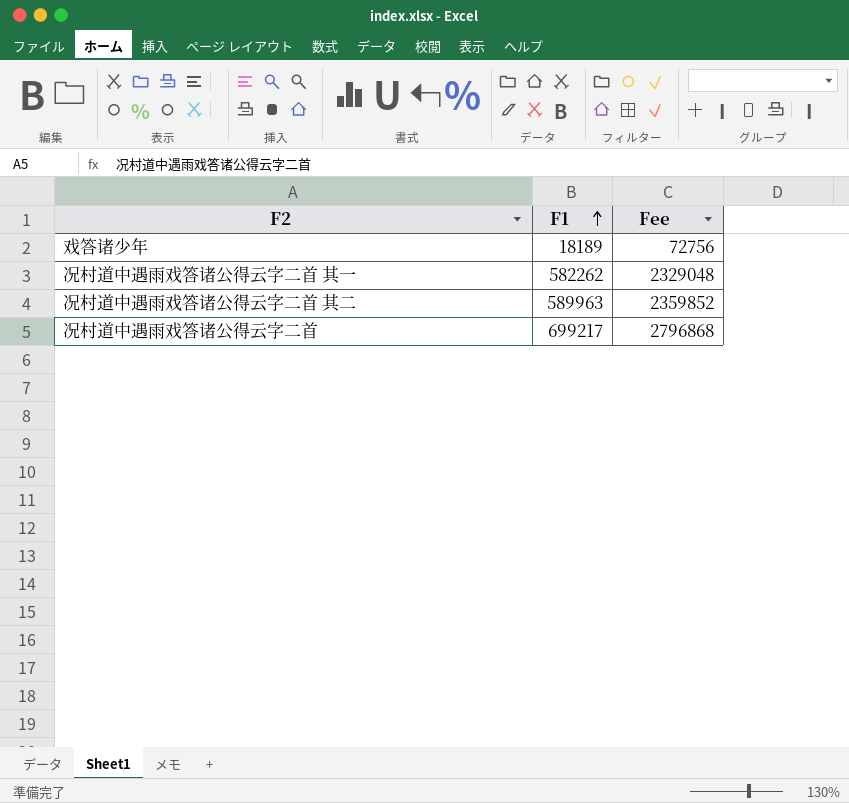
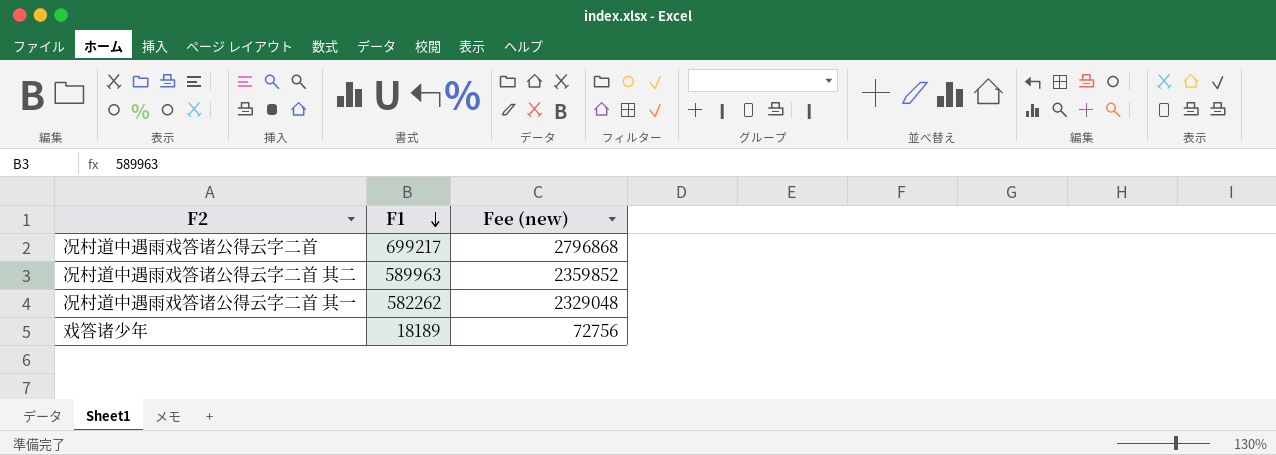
row order: F1 ascending -> F1 descending
column name: Fee -> Fee (new)

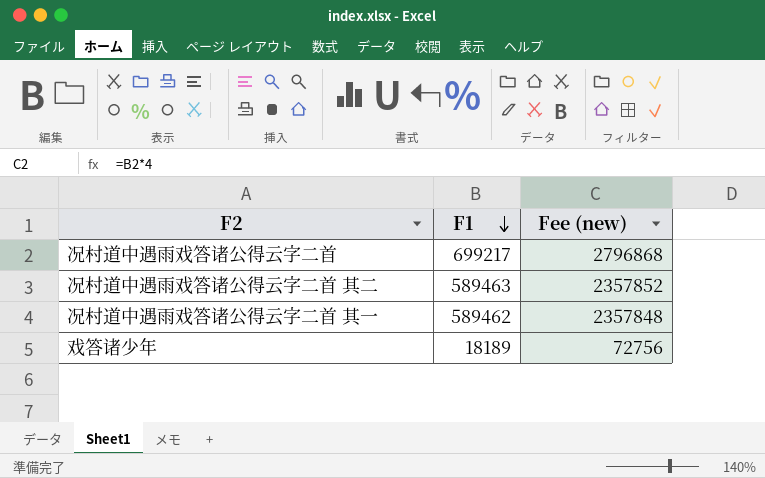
况村道中遇雨戏答诸公得云字二首 其二 | F1: 589963 -> 589463
况村道中遇雨戏答诸公得云字二首 其二 | Fee (new): 2359852 -> 2357852
况村道中遇雨戏答诸公得云字二首 其一 | F1: 582262 -> 589462
况村道中遇雨戏答诸公得云字二首 其一 | Fee (new): 2329048 -> 2357848

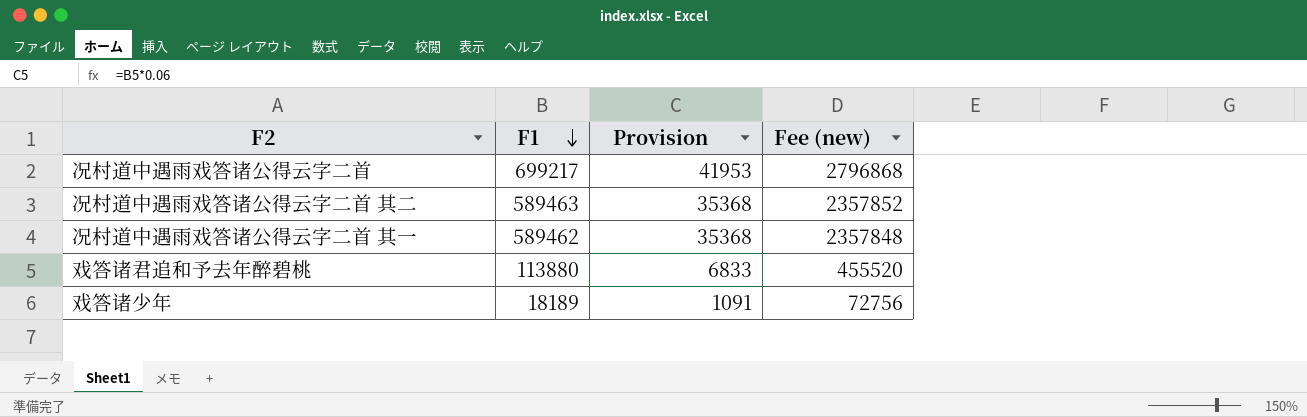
column Provision | formula: none -> [F1] * 0.06
row 戏答诸君追和予去年醉碧桃: none -> 113880 | 6833 | 455520

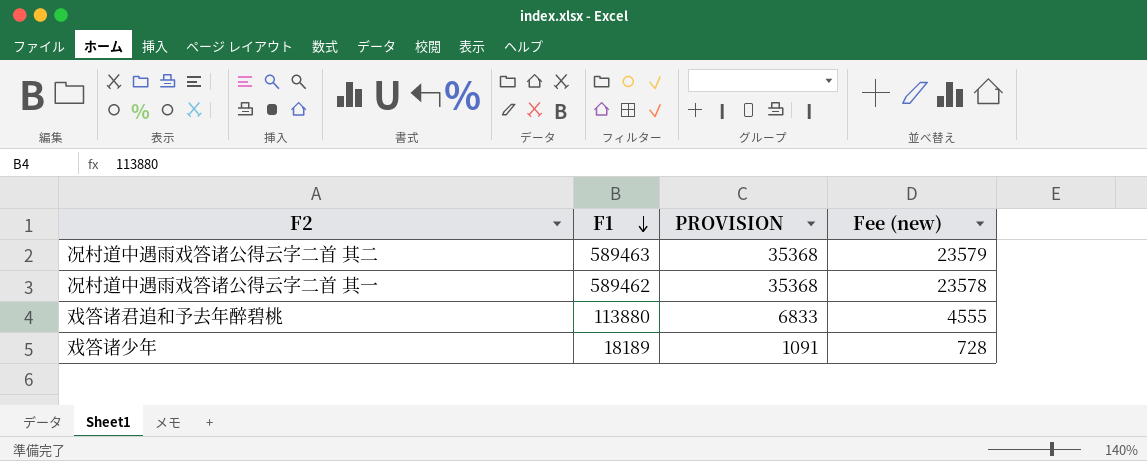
column name: Provision -> PROVISION
column Fee (new) | formula: [F1] * 4 -> [F1] * 0.04
row 况村道中遇雨戏答诸公得云字二首: 699217 | 41953 | 2796868 -> none

